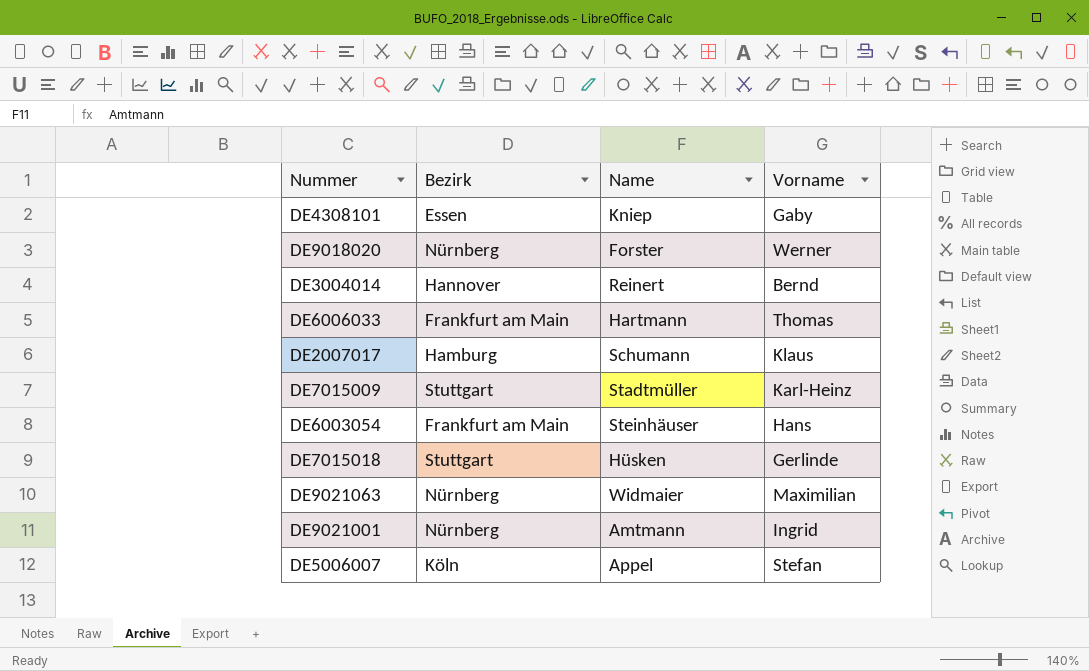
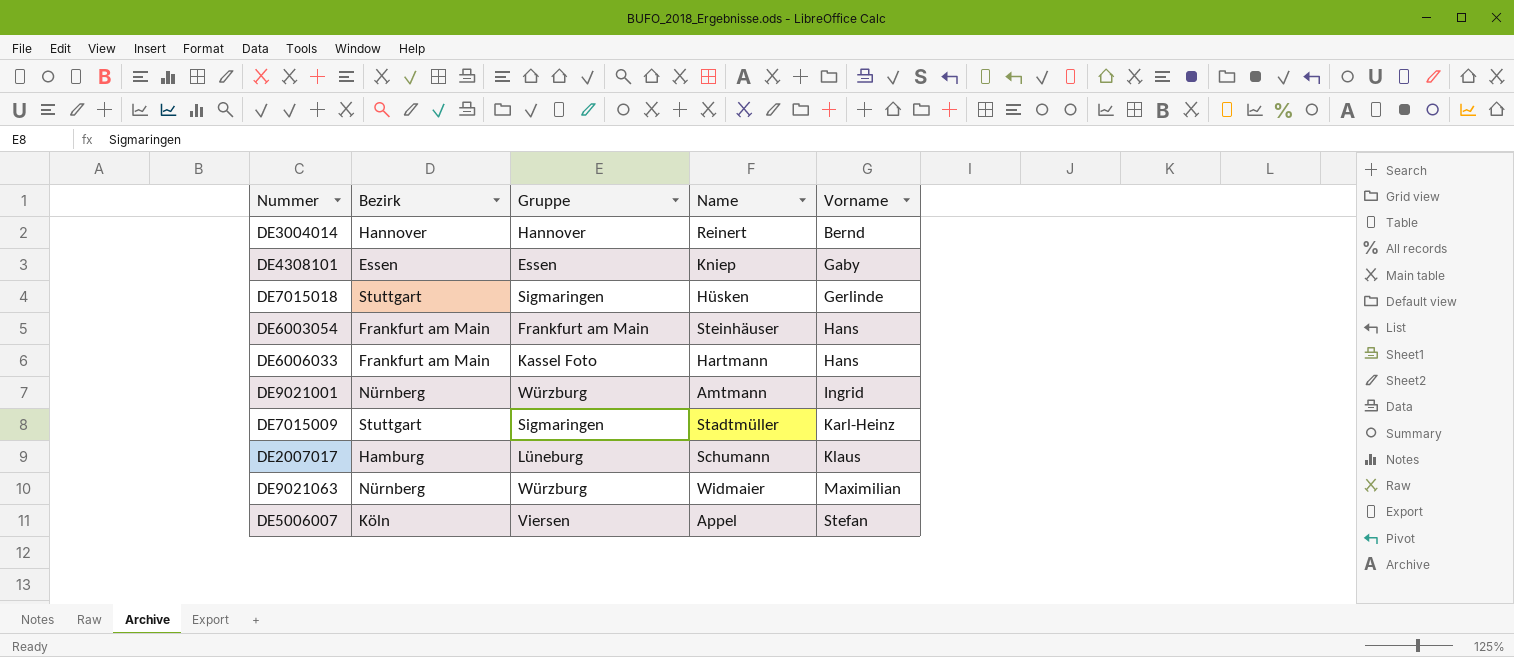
row order: none -> Vorname ascending
column Gruppe | position: none -> 3
row DE9018020: Nürnberg | Forster | Werner -> none
DE6006033 | Vorname: Thomas -> Hans

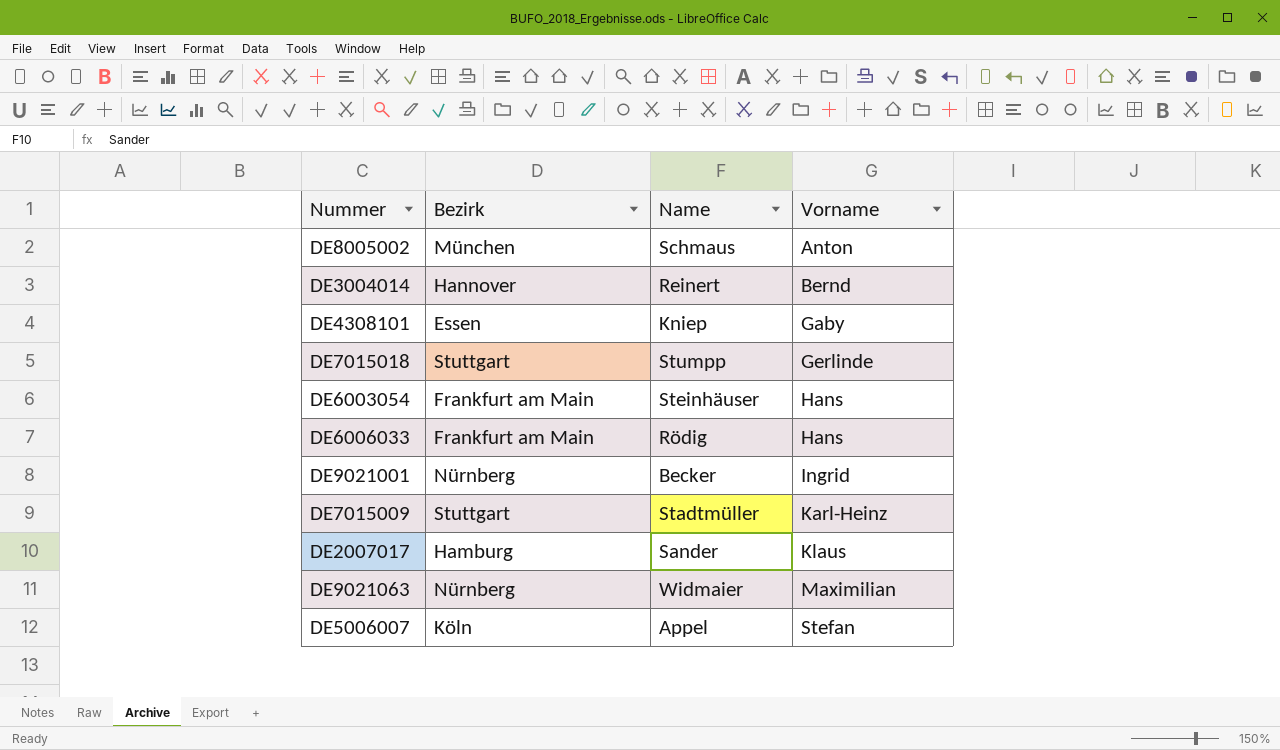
column Gruppe | position: 3 -> none
row DE8005002: none -> München | Schmaus | Anton
DE7015018 | Name: Hüsken -> Stumpp
DE6006033 | Name: Hartmann -> Rödig
DE9021001 | Name: Amtmann -> Becker
DE2007017 | Name: Schumann -> Sander

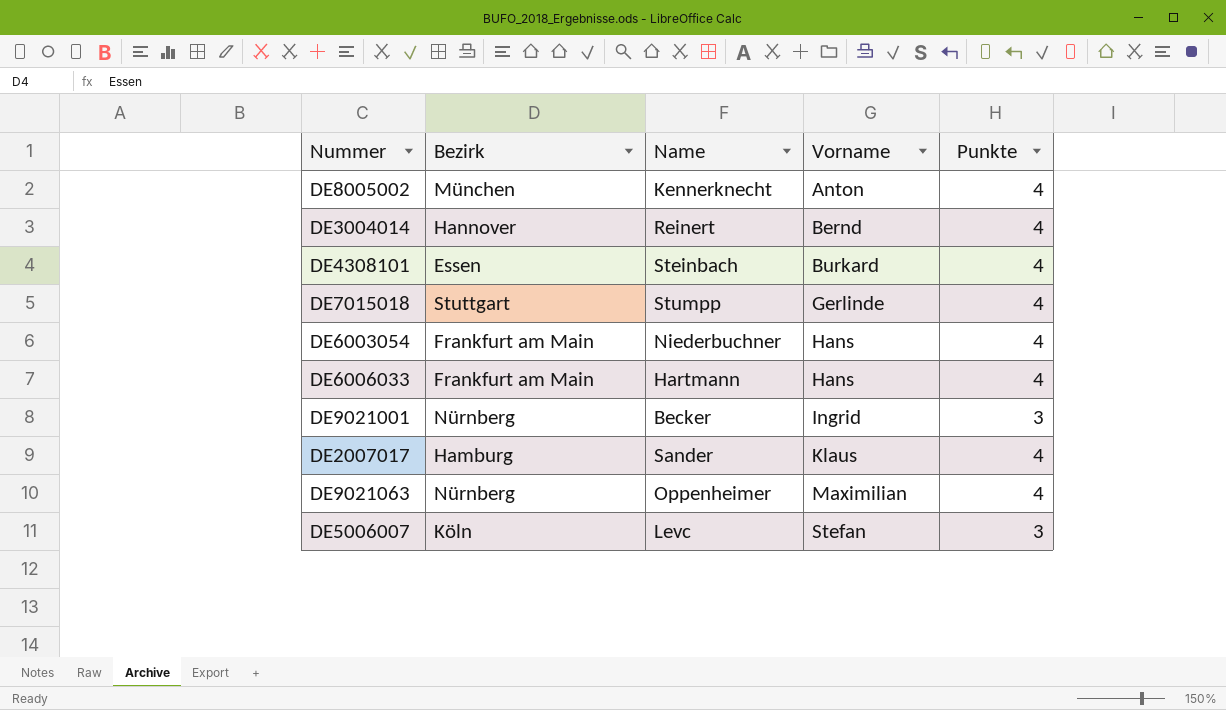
column Punkte | position: none -> 5
row DE7015009: Stuttgart | Stadtmüller | Karl-Heinz -> none
DE8005002 | Name: Schmaus -> Kennerknecht
DE4308101 | Name: Kniep -> Steinbach
DE4308101 | Vorname: Gaby -> Burkard
DE6003054 | Name: Steinhäuser -> Niederbuchner
DE6006033 | Name: Rödig -> Hartmann
DE9021063 | Name: Widmaier -> Oppenheimer
DE5006007 | Name: Appel -> Levc

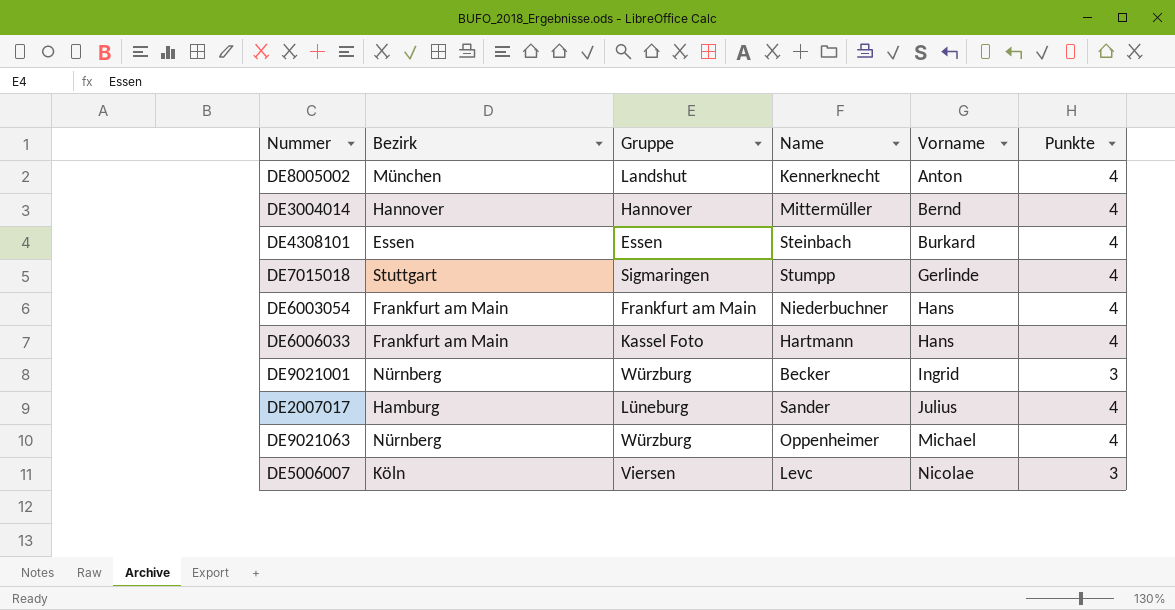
column Gruppe | position: none -> 3
DE3004014 | Name: Reinert -> Mittermüller
DE2007017 | Vorname: Klaus -> Julius
DE9021063 | Vorname: Maximilian -> Michael
DE5006007 | Vorname: Stefan -> Nicolae

